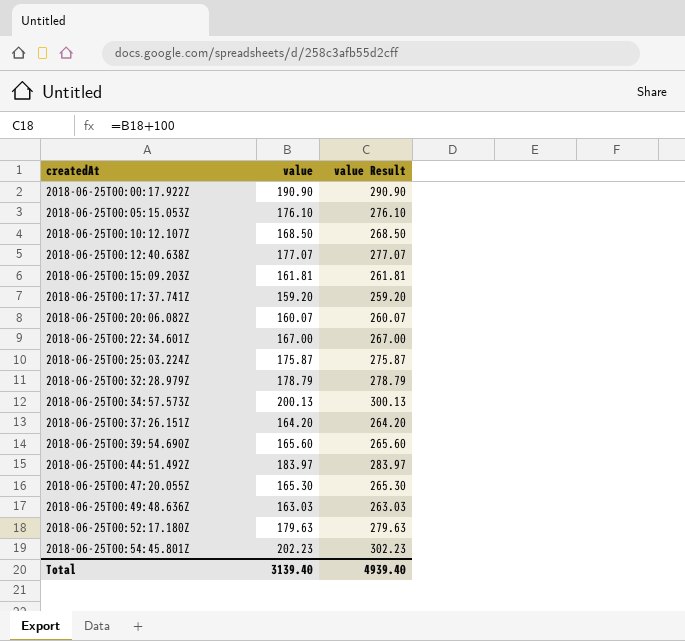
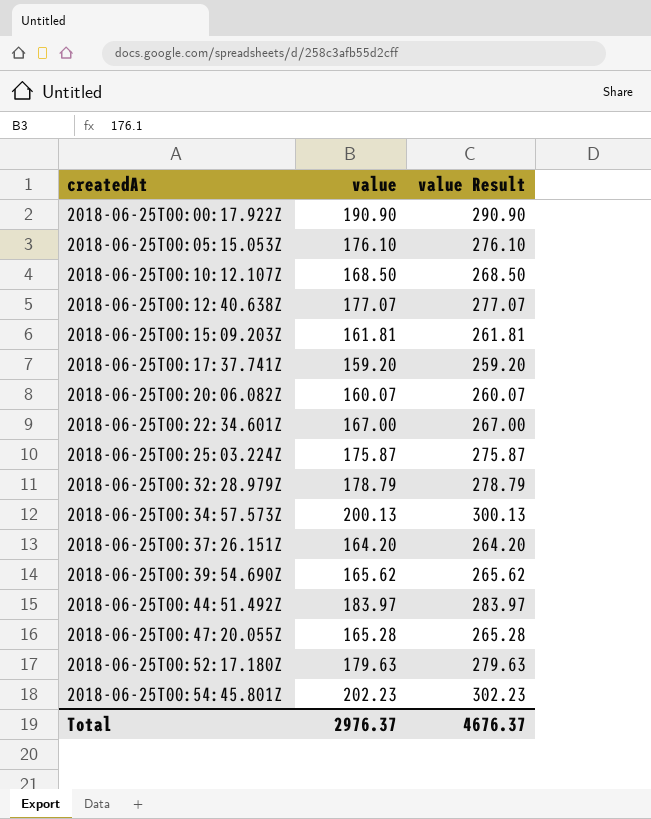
row 2018-06-25T00:49:48.636Z: 163.03 | 263.03 -> none
2018-06-25T00:39:54.690Z | value: 165.60 -> 165.62
2018-06-25T00:39:54.690Z | value Result: 265.60 -> 265.62
2018-06-25T00:47:20.055Z | value: 165.30 -> 165.28
2018-06-25T00:47:20.055Z | value Result: 265.30 -> 265.28
Total | value: 3139.40 -> 2976.37
Total | value Result: 4939.40 -> 4676.37

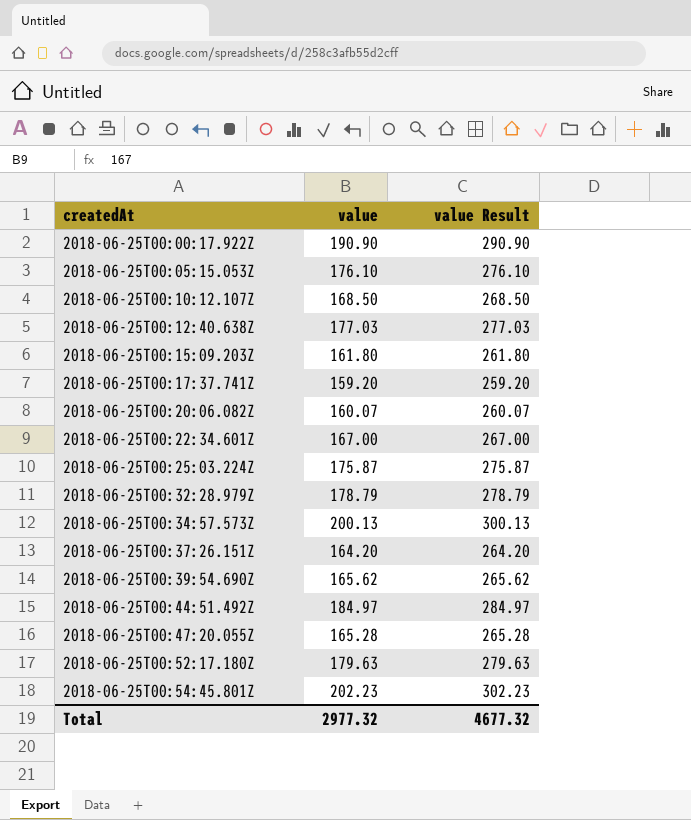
2018-06-25T00:12:40.638Z | value: 177.07 -> 177.03
2018-06-25T00:12:40.638Z | value Result: 277.07 -> 277.03
2018-06-25T00:15:09.203Z | value: 161.81 -> 161.80
2018-06-25T00:15:09.203Z | value Result: 261.81 -> 261.80
2018-06-25T00:44:51.492Z | value: 183.97 -> 184.97
2018-06-25T00:44:51.492Z | value Result: 283.97 -> 284.97
Total | value: 2976.37 -> 2977.32
Total | value Result: 4676.37 -> 4677.32

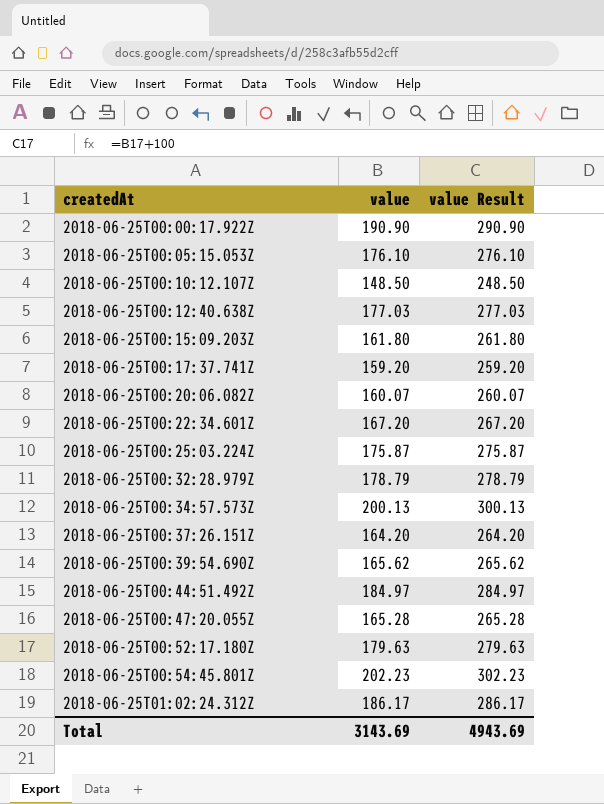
2018-06-25T00:10:12.107Z | value: 168.50 -> 148.50
2018-06-25T00:10:12.107Z | value Result: 268.50 -> 248.50
2018-06-25T00:22:34.601Z | value: 167.00 -> 167.20
2018-06-25T00:22:34.601Z | value Result: 267.00 -> 267.20
row 2018-06-25T01:02:24.312Z: none -> 186.17 | 286.17
Total | value: 2977.32 -> 3143.69
Total | value Result: 4677.32 -> 4943.69

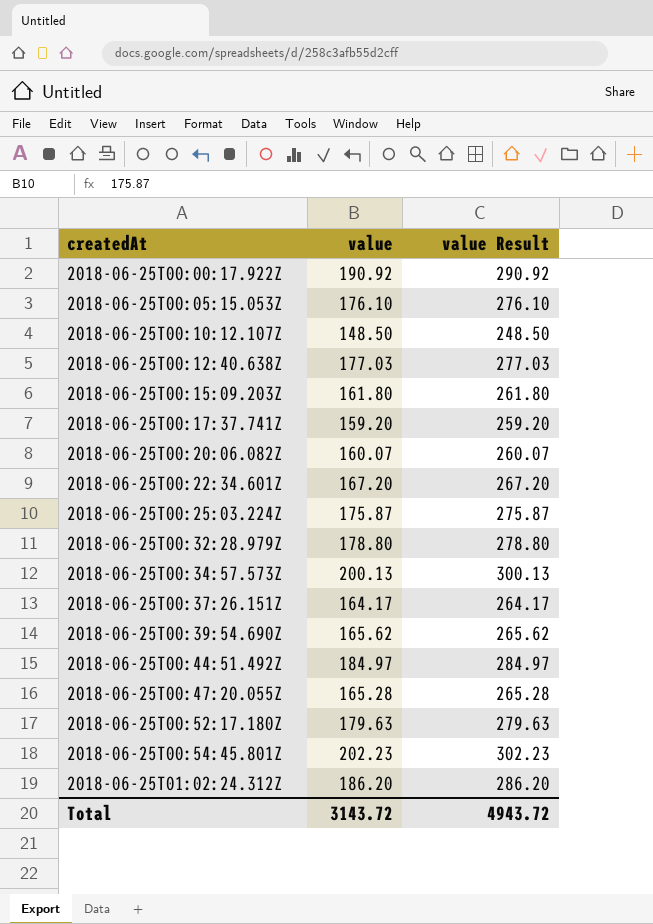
2018-06-25T00:00:17.922Z | value: 190.90 -> 190.92
2018-06-25T00:00:17.922Z | value Result: 290.90 -> 290.92
2018-06-25T00:32:28.979Z | value: 178.79 -> 178.80
2018-06-25T00:32:28.979Z | value Result: 278.79 -> 278.80
2018-06-25T00:37:26.151Z | value: 164.20 -> 164.17
2018-06-25T00:37:26.151Z | value Result: 264.20 -> 264.17
2018-06-25T01:02:24.312Z | value: 186.17 -> 186.20
2018-06-25T01:02:24.312Z | value Result: 286.17 -> 286.20
Total | value: 3143.69 -> 3143.72
Total | value Result: 4943.69 -> 4943.72

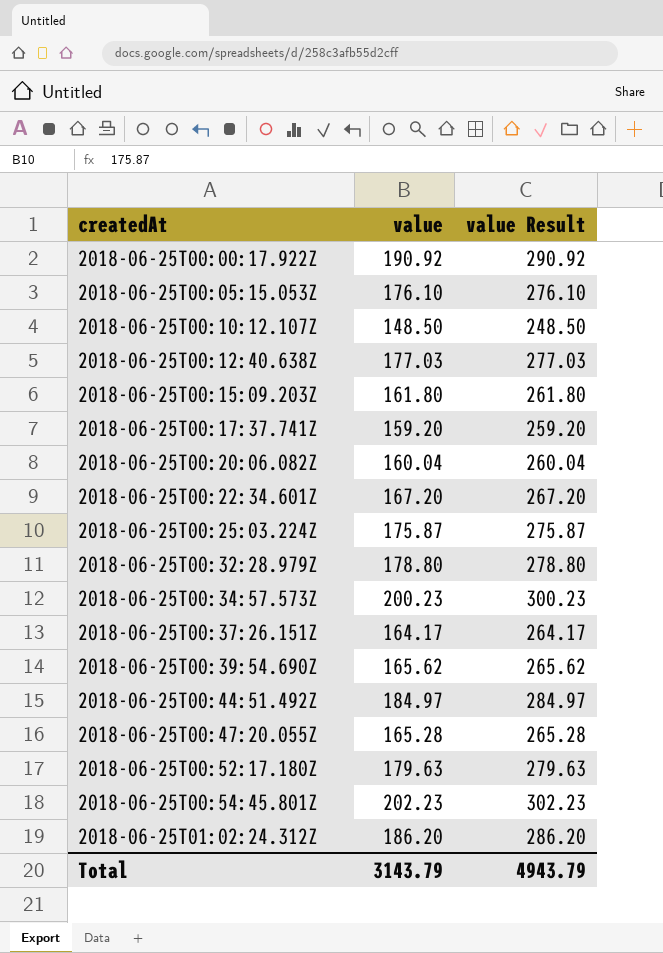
2018-06-25T00:20:06.082Z | value: 160.07 -> 160.04
2018-06-25T00:20:06.082Z | value Result: 260.07 -> 260.04
2018-06-25T00:34:57.573Z | value: 200.13 -> 200.23
2018-06-25T00:34:57.573Z | value Result: 300.13 -> 300.23
Total | value: 3143.72 -> 3143.79
Total | value Result: 4943.72 -> 4943.79

